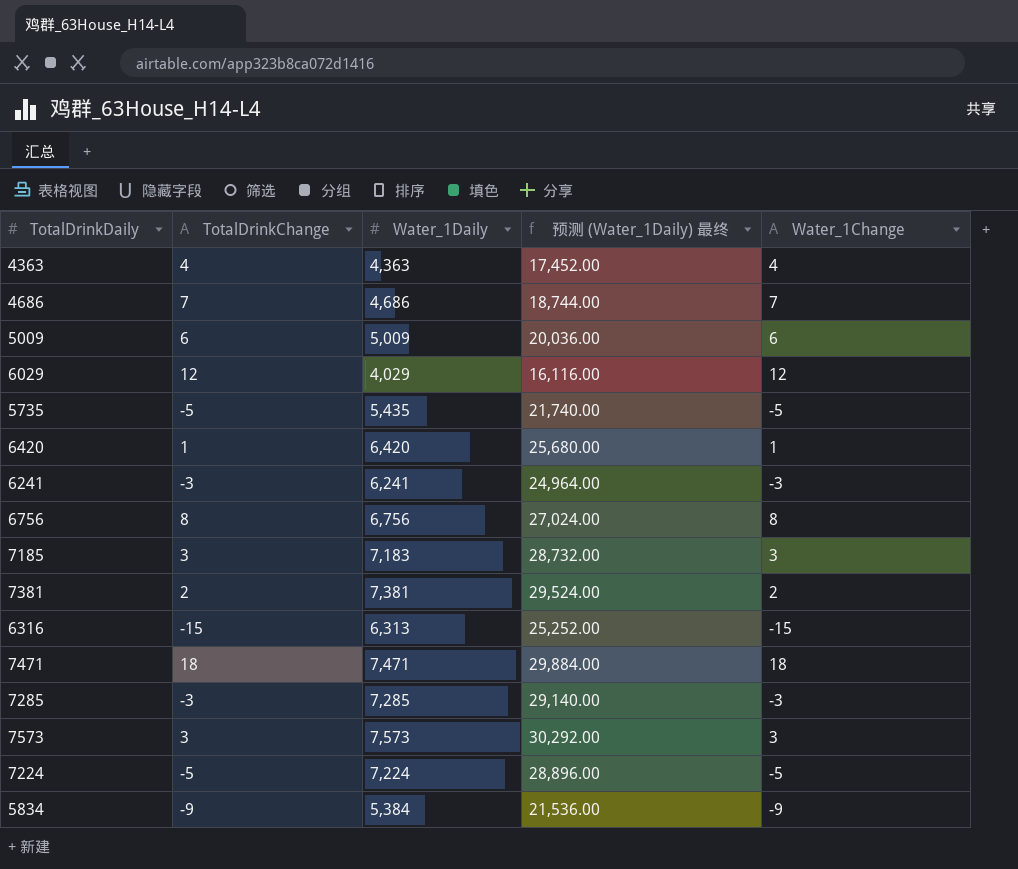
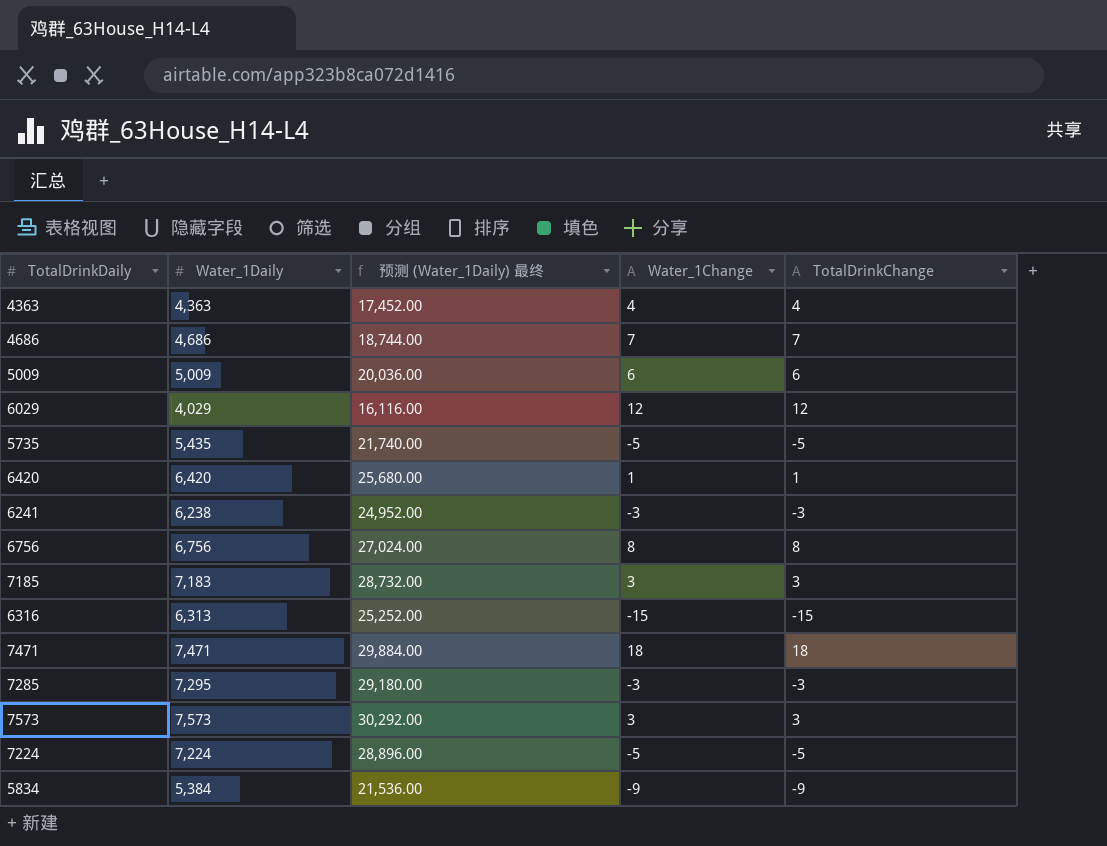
column TotalDrinkChange | position: 2 -> 5
row 7381: 2 | 7,381 | 29,524.00 | 2 -> none
6241 | Water_1Daily: 6,241 -> 6,238
6241 | 预测 (Water_1Daily) 最终: 24,964.00 -> 24,952.00
7285 | Water_1Daily: 7,285 -> 7,295
7285 | 预测 (Water_1Daily) 最终: 29,140.00 -> 29,180.00

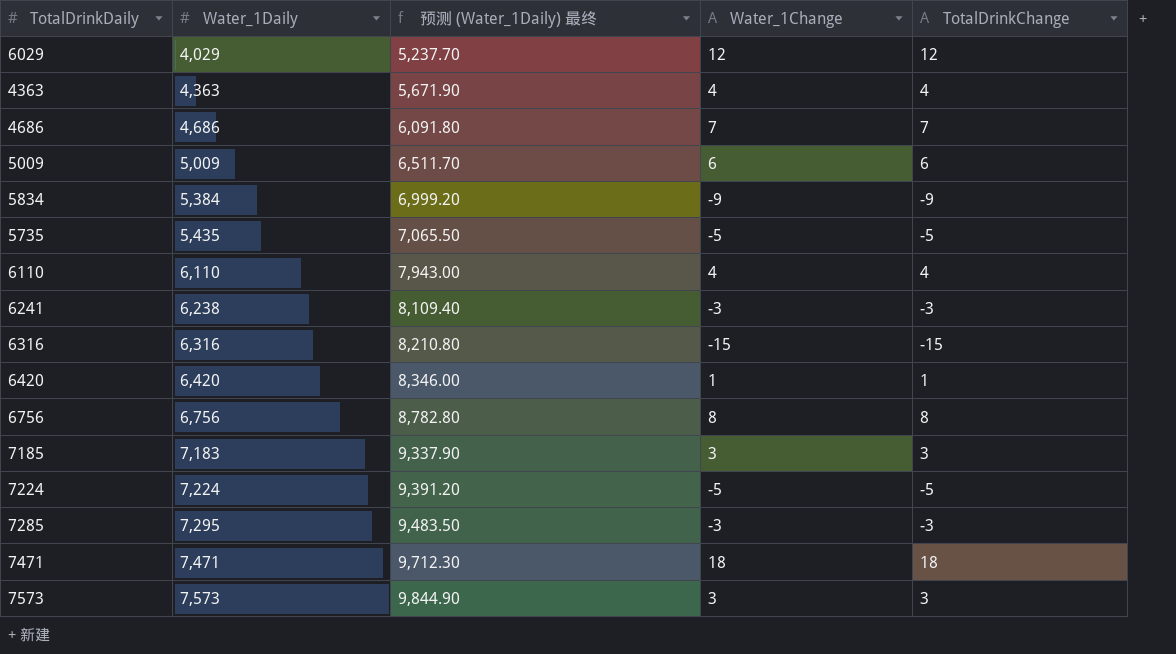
row order: none -> Water_1Daily ascending
column 预测 (Water_1Daily) 最终 | formula: [Water_1Daily] * 4 -> [Water_1Daily] * 1.3
row 6110: none -> 6,110 | 7,943.00 | 4 | 4
6316 | Water_1Daily: 6,313 -> 6,316

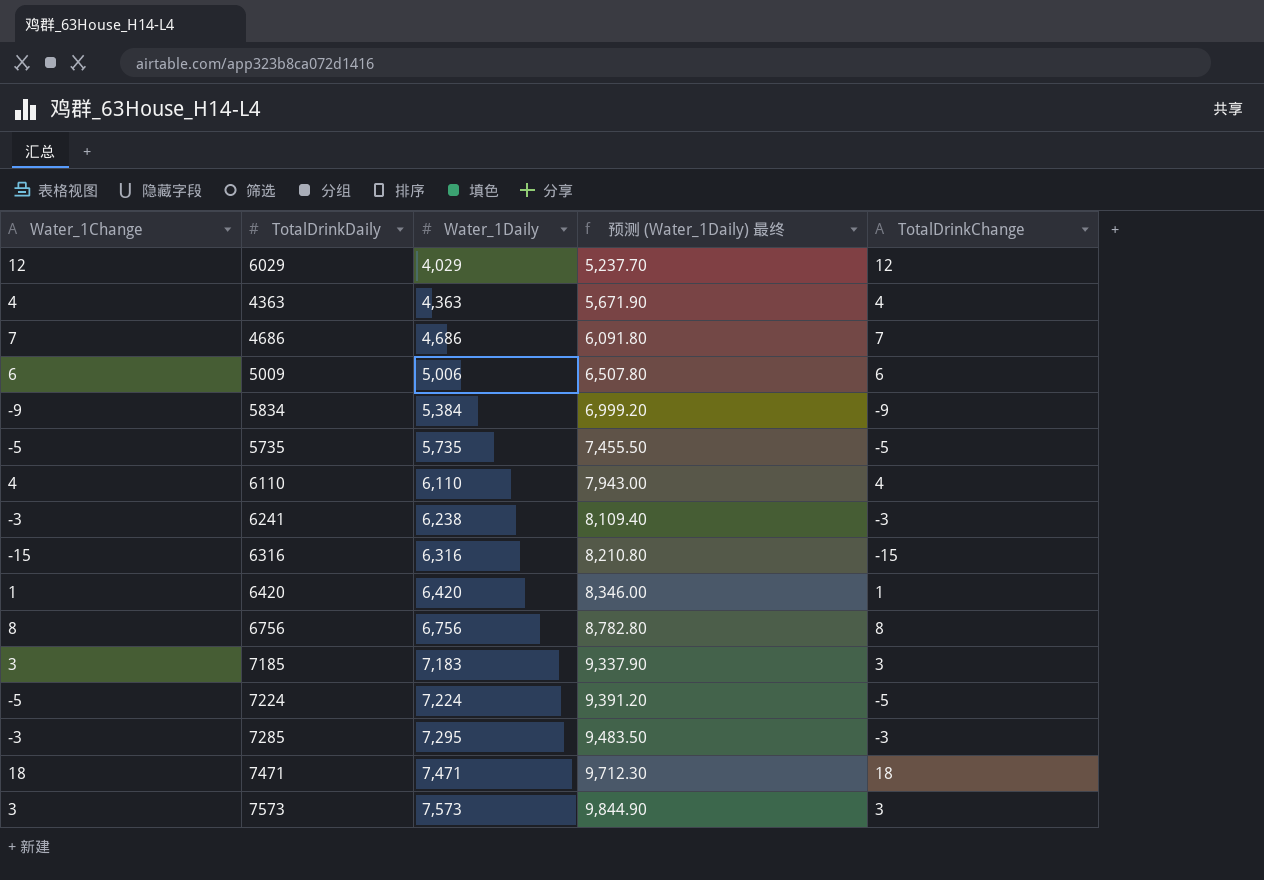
column Water_1Change | position: 4 -> 1
5009 | Water_1Daily: 5,009 -> 5,006
5009 | 预测 (Water_1Daily) 最终: 6,511.70 -> 6,507.80
5735 | Water_1Daily: 5,435 -> 5,735
5735 | 预测 (Water_1Daily) 最终: 7,065.50 -> 7,455.50

